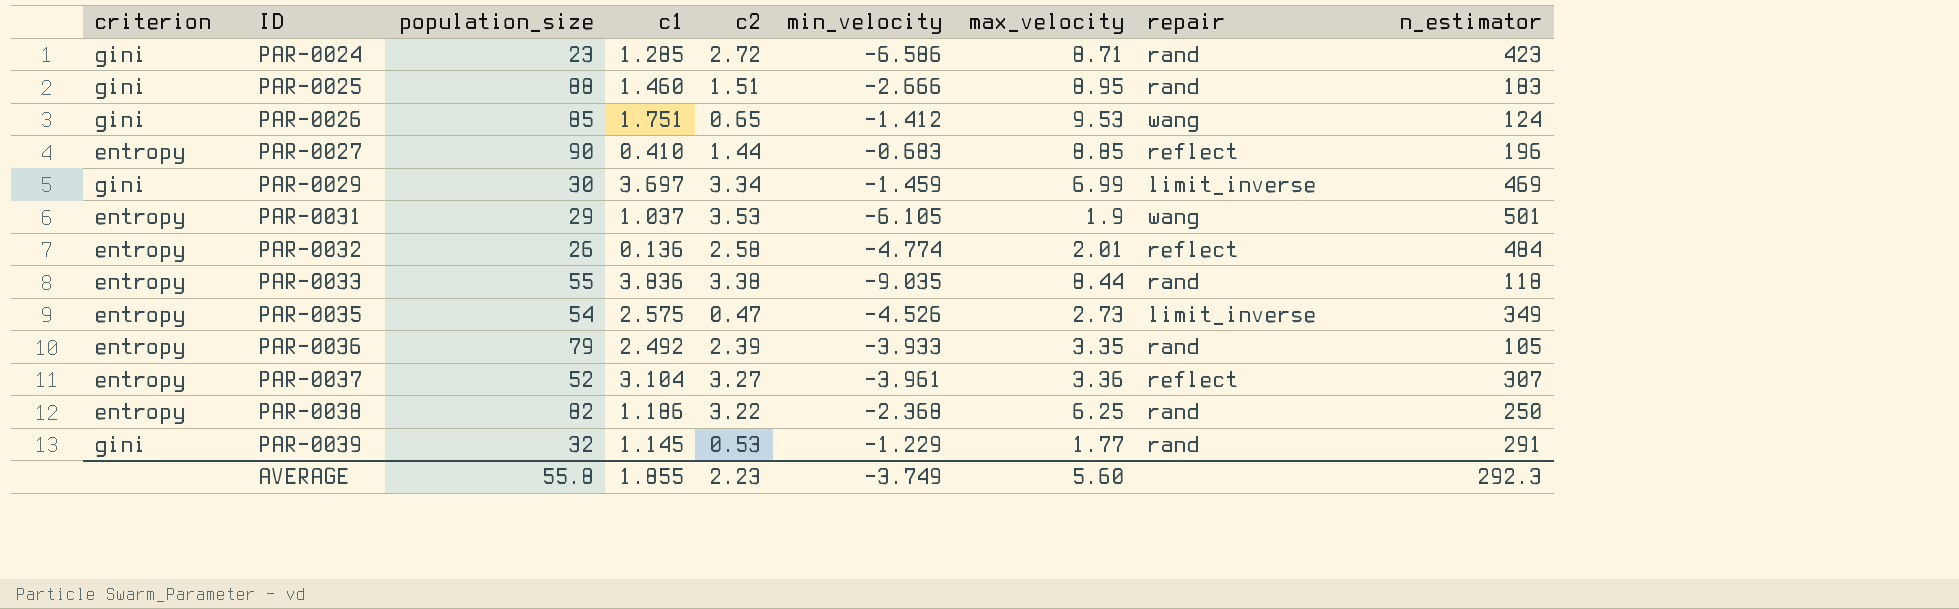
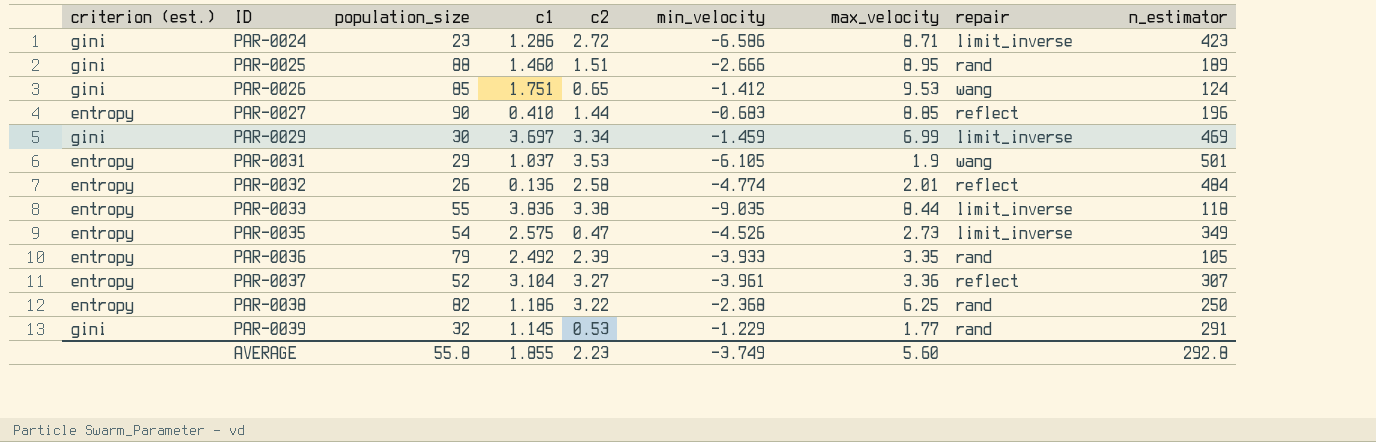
column name: criterion -> criterion (est.)
PAR-0024 | c1: 1.285 -> 1.286
PAR-0024 | repair: rand -> limit_inverse
PAR-0025 | n_estimator: 183 -> 189
PAR-0033 | repair: rand -> limit_inverse
AVERAGE | n_estimator: 292.3 -> 292.8

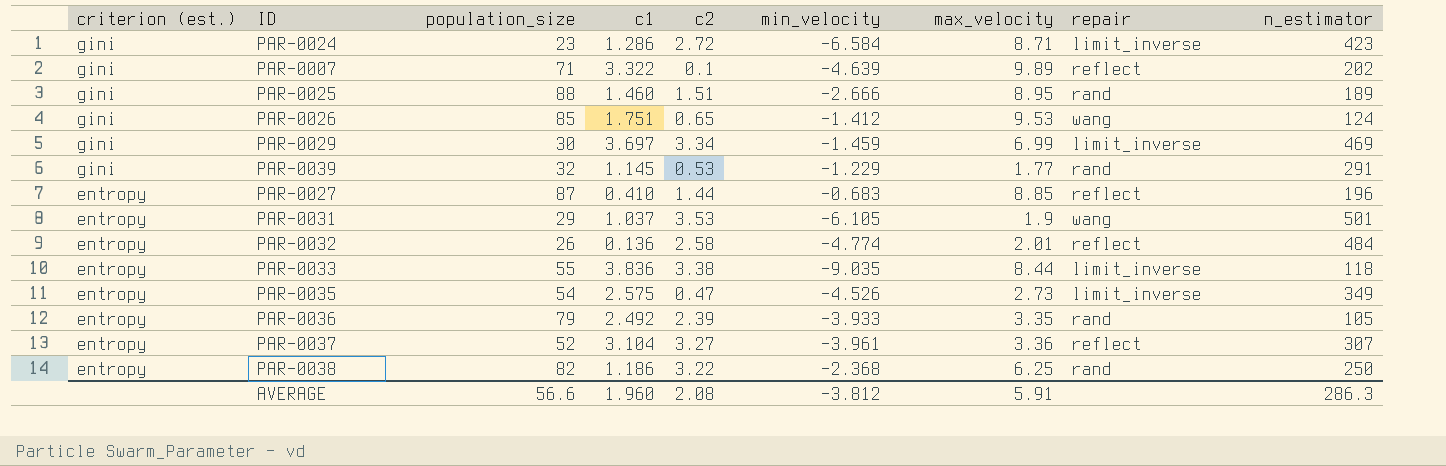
row order: ID ascending -> criterion (est.) descending
PAR-0024 | min_velocity: -6.586 -> -6.584
row PAR-0007: none -> gini | 71 | 3.322 | 0.1 | -4.639 | 9.89 | reflect | 202
PAR-0027 | population_size: 90 -> 87
AVERAGE | population_size: 55.8 -> 56.6
AVERAGE | c1: 1.855 -> 1.960
AVERAGE | c2: 2.23 -> 2.08
AVERAGE | min_velocity: -3.749 -> -3.812
AVERAGE | max_velocity: 5.60 -> 5.91
AVERAGE | n_estimator: 292.8 -> 286.3

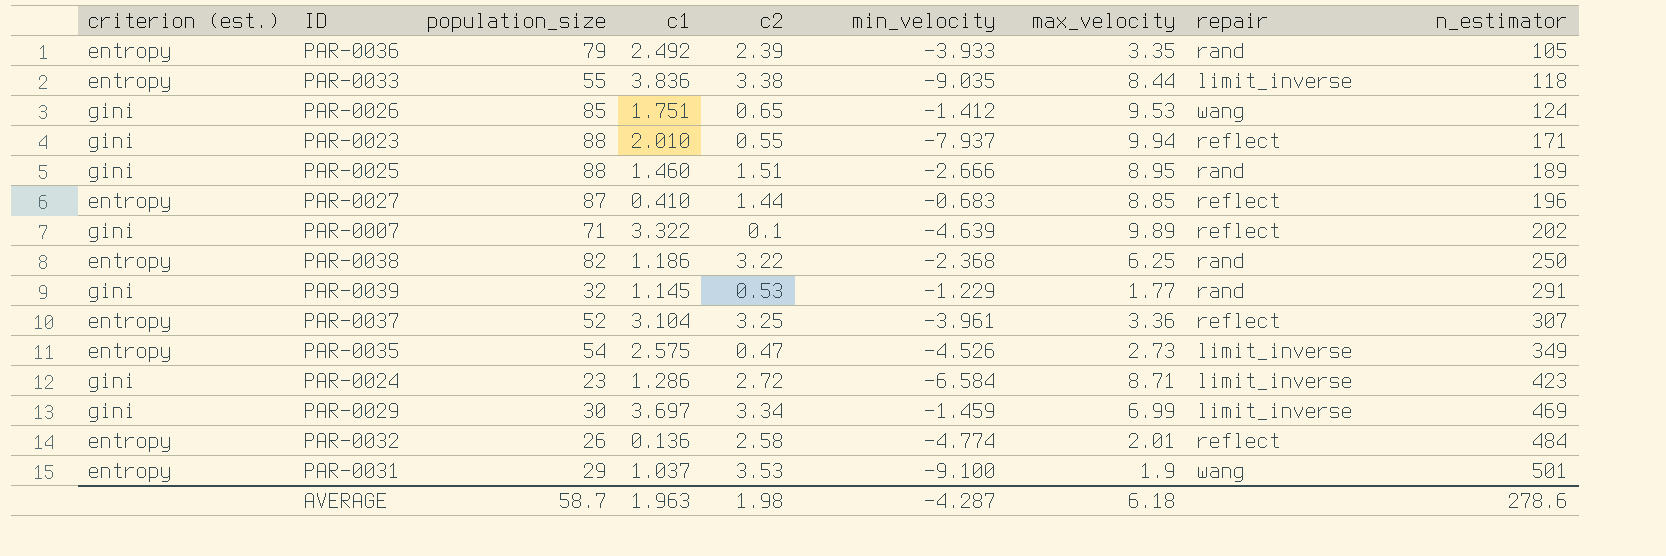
row order: criterion (est.) descending -> n_estimator ascending
row PAR-0023: none -> gini | 88 | 2.010 | 0.55 | -7.937 | 9.94 | reflect | 171
PAR-0037 | c2: 3.27 -> 3.25
PAR-0031 | min_velocity: -6.105 -> -9.100
AVERAGE | population_size: 56.6 -> 58.7
AVERAGE | c1: 1.960 -> 1.963
AVERAGE | c2: 2.08 -> 1.98
AVERAGE | min_velocity: -3.812 -> -4.287
AVERAGE | max_velocity: 5.91 -> 6.18
AVERAGE | n_estimator: 286.3 -> 278.6

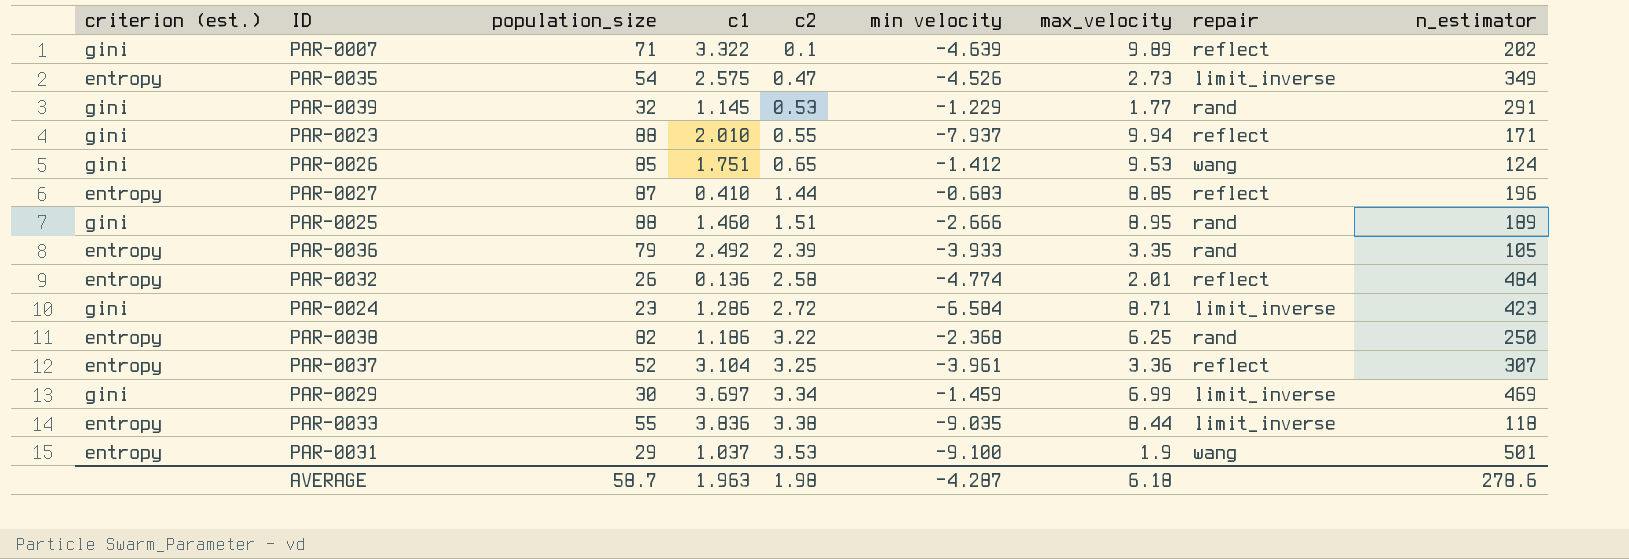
row order: n_estimator ascending -> c2 ascending
column name: min_velocity -> min velocity

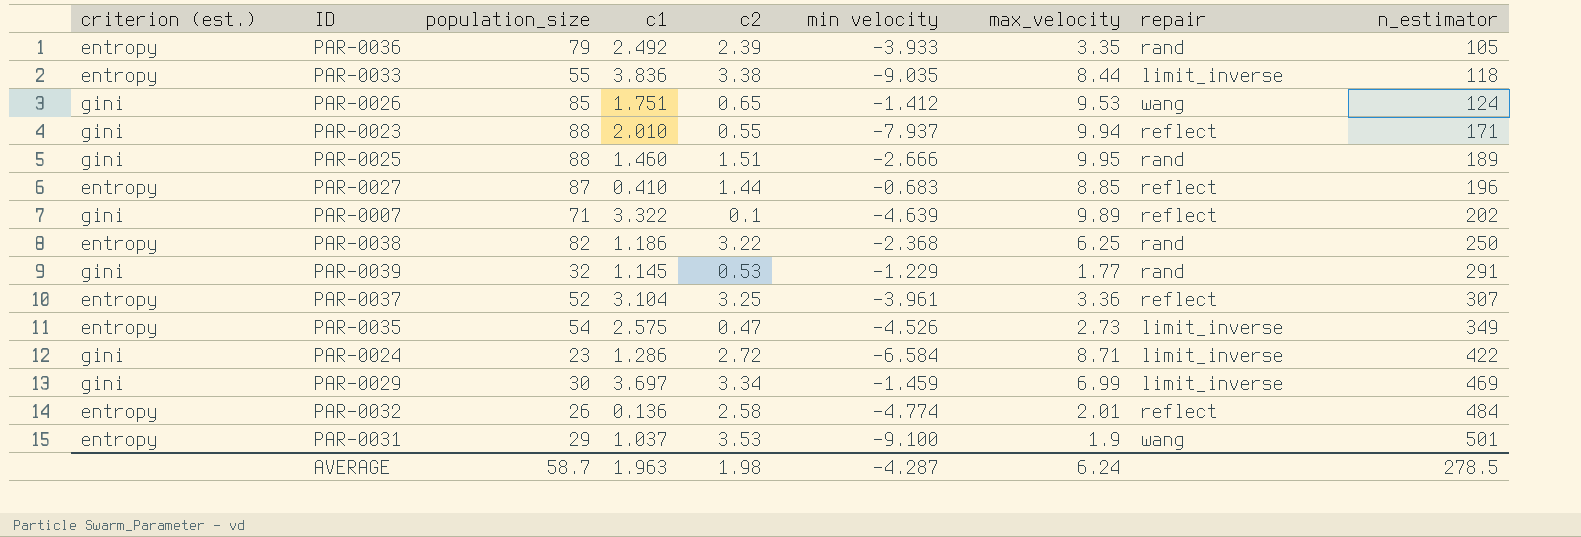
row order: c2 ascending -> n_estimator ascending
PAR-0025 | max_velocity: 8.95 -> 9.95
PAR-0024 | n_estimator: 423 -> 422
AVERAGE | max_velocity: 6.18 -> 6.24
AVERAGE | n_estimator: 278.6 -> 278.5

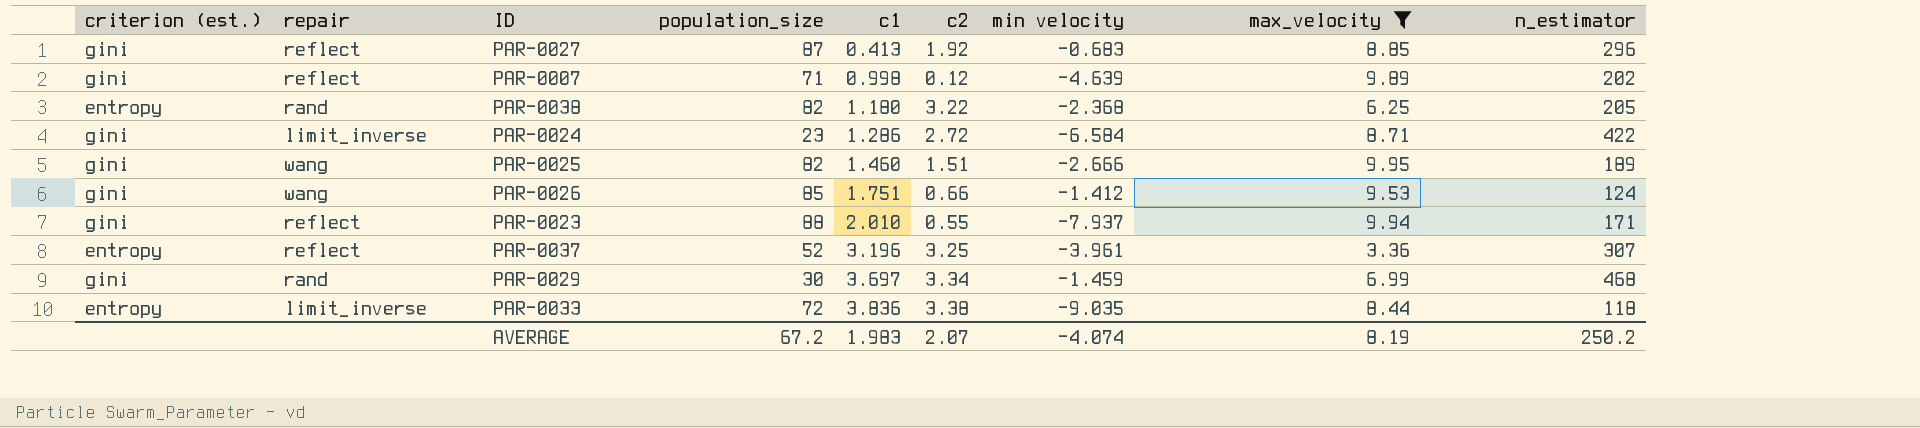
filter: none -> max_velocity >= 3.36
row order: n_estimator ascending -> c1 ascending
column repair | position: 8 -> 2
PAR-0027 | criterion (est.): entropy -> gini
PAR-0027 | c1: 0.410 -> 0.413
PAR-0027 | c2: 1.44 -> 1.92
PAR-0027 | n_estimator: 196 -> 296
PAR-0007 | c1: 3.322 -> 0.998
PAR-0007 | c2: 0.1 -> 0.12
PAR-0038 | c1: 1.186 -> 1.180
PAR-0038 | n_estimator: 250 -> 205
PAR-0025 | repair: rand -> wang
PAR-0025 | population_size: 88 -> 82
PAR-0026 | c2: 0.65 -> 0.66
PAR-0037 | c1: 3.104 -> 3.196
PAR-0029 | repair: limit_inverse -> rand
PAR-0029 | n_estimator: 469 -> 468
PAR-0033 | population_size: 55 -> 72
AVERAGE | population_size: 58.7 -> 67.2
AVERAGE | c1: 1.963 -> 1.983
AVERAGE | c2: 1.98 -> 2.07
AVERAGE | min velocity: -4.287 -> -4.074
AVERAGE | max_velocity: 6.24 -> 8.19
AVERAGE | n_estimator: 278.5 -> 250.2

